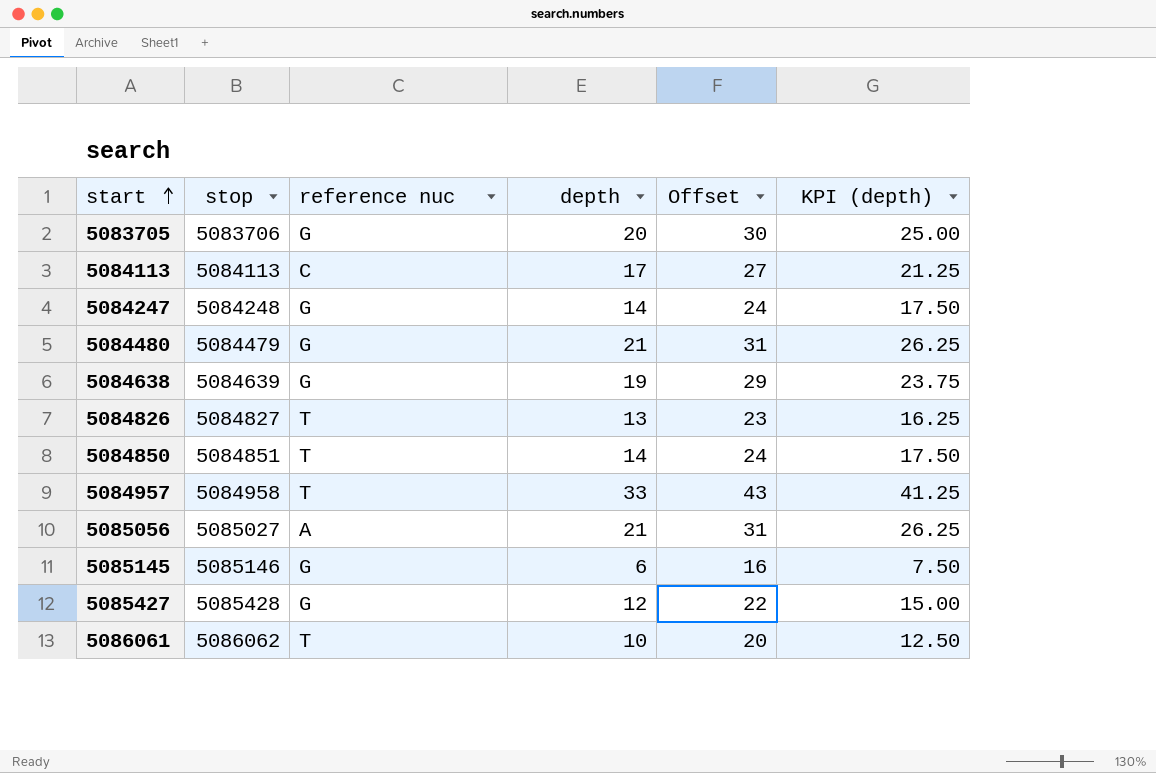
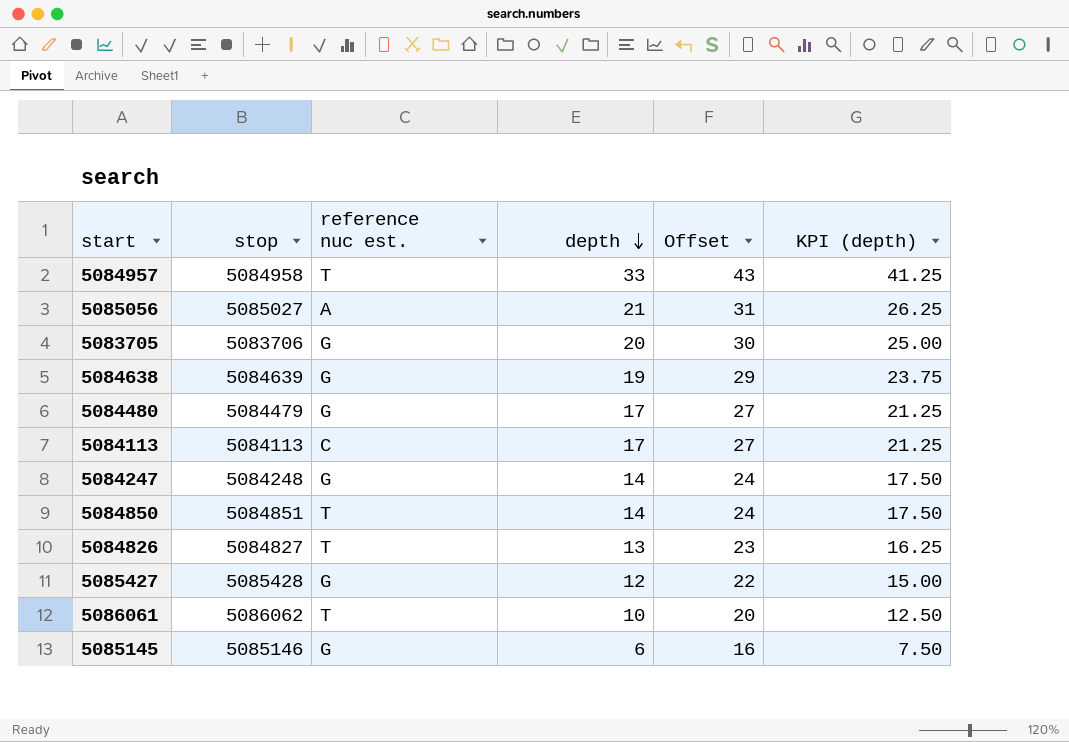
row order: start ascending -> depth descending
column name: reference nuc -> reference nuc est.
5084480 | depth: 21 -> 17
5084480 | Offset: 31 -> 27
5084480 | KPI (depth): 26.25 -> 21.25

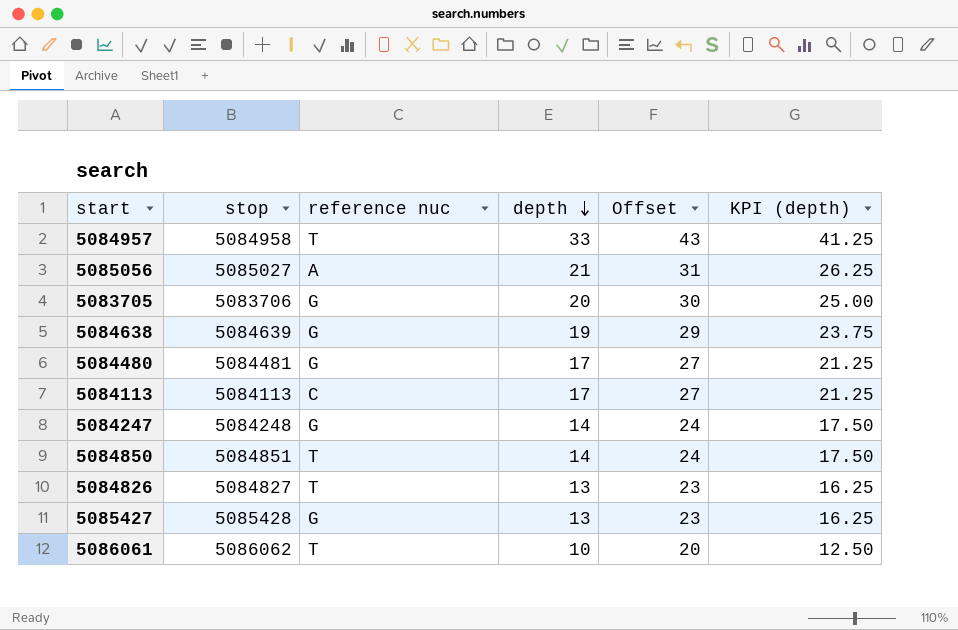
column name: reference nuc est. -> reference nuc
row 5085145: 5085146 | G | 6 | 16 | 7.50 -> none
5084480 | stop: 5084479 -> 5084481
5085427 | depth: 12 -> 13
5085427 | Offset: 22 -> 23
5085427 | KPI (depth): 15.00 -> 16.25

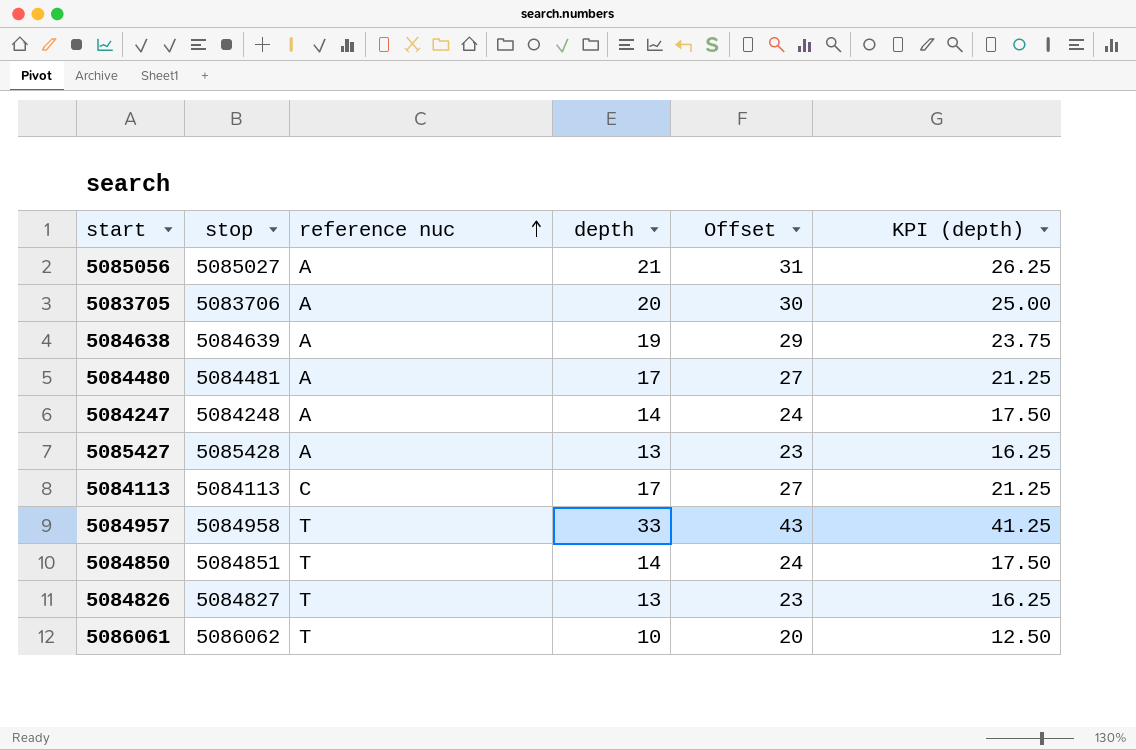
row order: depth descending -> reference nuc ascending
5083705 | reference nuc: G -> A
5084638 | reference nuc: G -> A
5084480 | reference nuc: G -> A
5084247 | reference nuc: G -> A
5085427 | reference nuc: G -> A

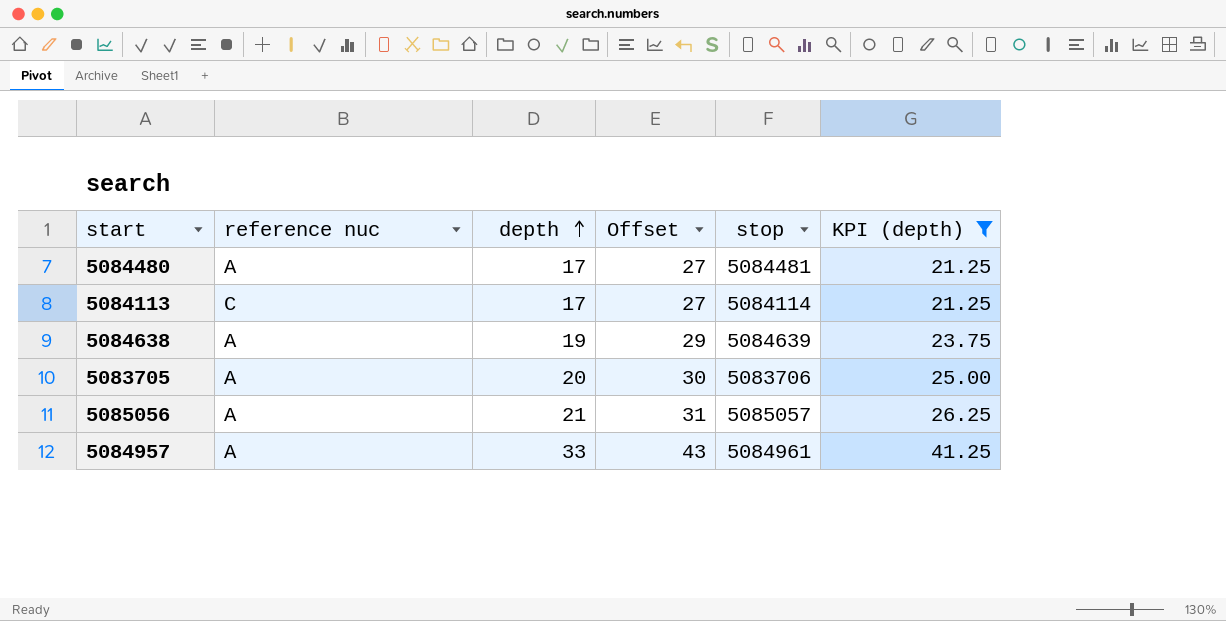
filter: none -> KPI (depth) >= 21.25
row order: reference nuc ascending -> depth ascending
column stop | position: 2 -> 5
5084113 | stop: 5084113 -> 5084114
5085056 | stop: 5085027 -> 5085057
5084957 | reference nuc: T -> A
5084957 | stop: 5084958 -> 5084961

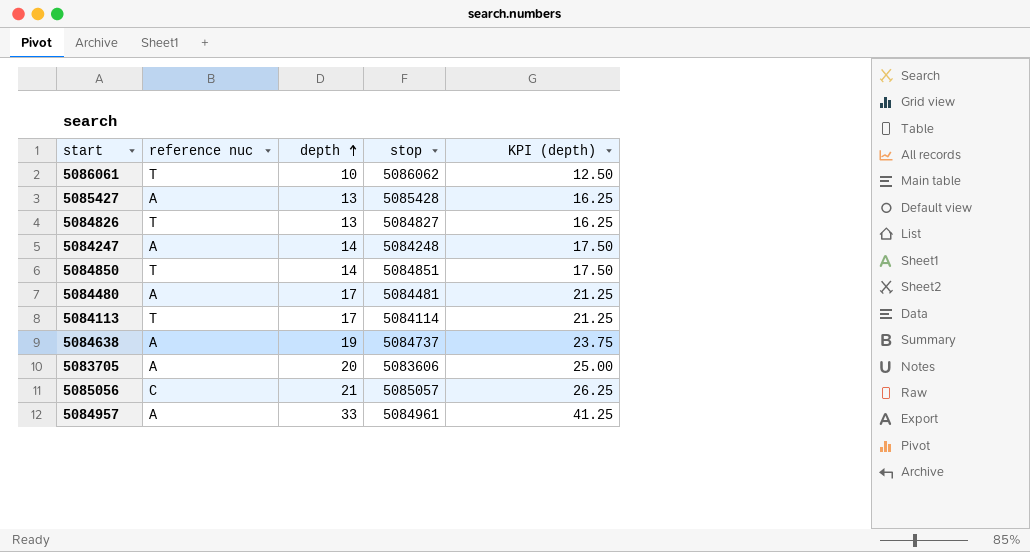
filter: KPI (depth) >= 21.25 -> none
column Offset | formula: [depth] + 10 -> none
5084113 | reference nuc: C -> T
5084638 | stop: 5084639 -> 5084737
5083705 | stop: 5083706 -> 5083606
5085056 | reference nuc: A -> C

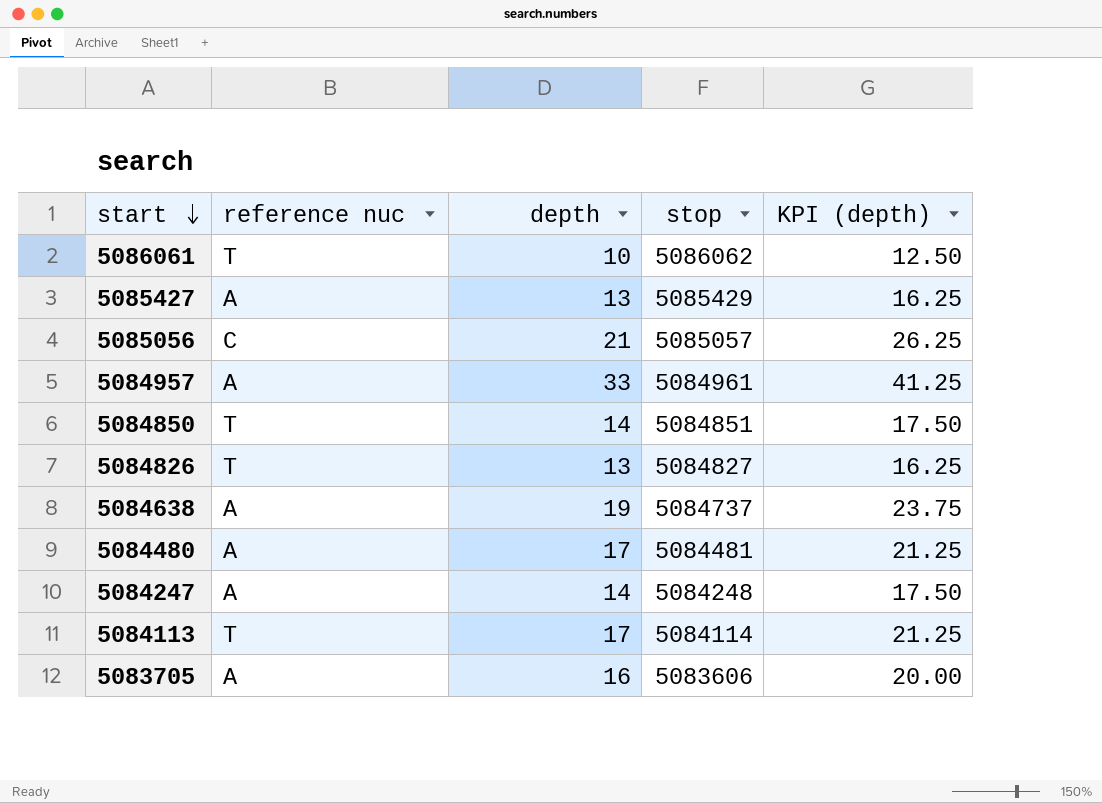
row order: depth ascending -> start descending
5085427 | stop: 5085428 -> 5085429
5083705 | depth: 20 -> 16
5083705 | KPI (depth): 25.00 -> 20.00

